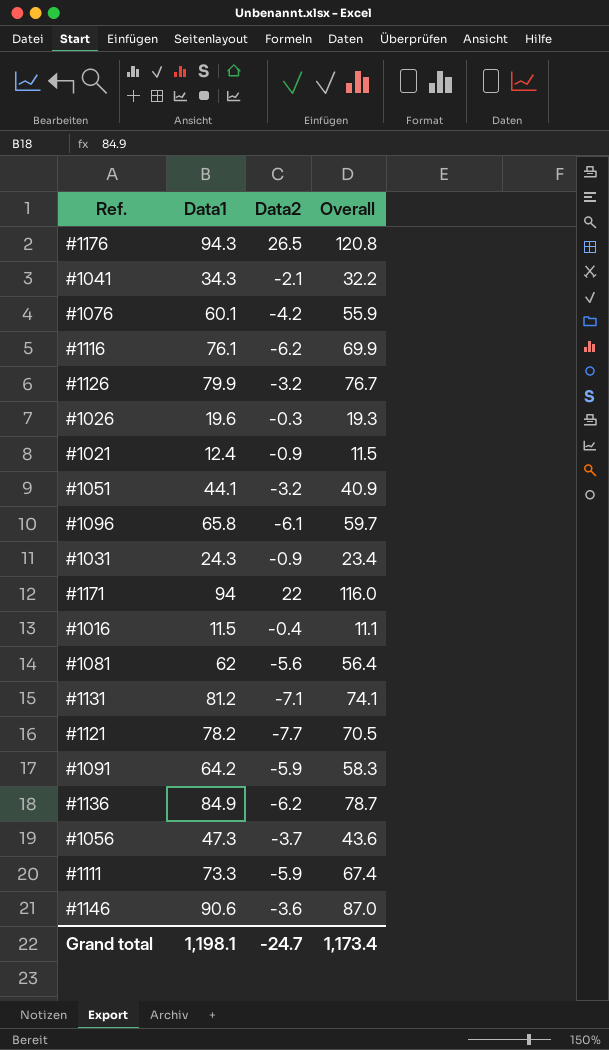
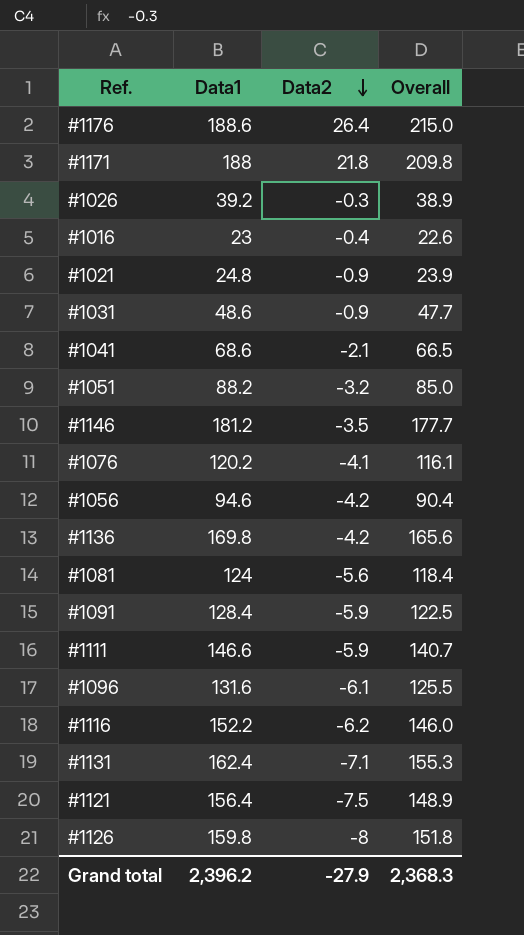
row order: none -> Data2 descending
#1176 | Data1: 94.3 -> 188.6
#1176 | Data2: 26.5 -> 26.4
#1176 | Overall: 120.8 -> 215.0
#1171 | Data1: 94 -> 188
#1171 | Data2: 22 -> 21.8
#1171 | Overall: 116.0 -> 209.8
#1026 | Data1: 19.6 -> 39.2
#1026 | Overall: 19.3 -> 38.9
#1016 | Data1: 11.5 -> 23
#1016 | Overall: 11.1 -> 22.6
#1021 | Data1: 12.4 -> 24.8
#1021 | Overall: 11.5 -> 23.9
#1031 | Data1: 24.3 -> 48.6
#1031 | Overall: 23.4 -> 47.7
#1041 | Data1: 34.3 -> 68.6
#1041 | Overall: 32.2 -> 66.5
#1051 | Data1: 44.1 -> 88.2
#1051 | Overall: 40.9 -> 85.0
#1146 | Data1: 90.6 -> 181.2
#1146 | Data2: -3.6 -> -3.5
#1146 | Overall: 87.0 -> 177.7
#1076 | Data1: 60.1 -> 120.2
#1076 | Data2: -4.2 -> -4.1
#1076 | Overall: 55.9 -> 116.1
#1056 | Data1: 47.3 -> 94.6
#1056 | Data2: -3.7 -> -4.2
#1056 | Overall: 43.6 -> 90.4
#1136 | Data1: 84.9 -> 169.8
#1136 | Data2: -6.2 -> -4.2
#1136 | Overall: 78.7 -> 165.6
#1081 | Data1: 62 -> 124
#1081 | Overall: 56.4 -> 118.4
#1091 | Data1: 64.2 -> 128.4
#1091 | Overall: 58.3 -> 122.5
#1111 | Data1: 73.3 -> 146.6
#1111 | Overall: 67.4 -> 140.7
#1096 | Data1: 65.8 -> 131.6
#1096 | Overall: 59.7 -> 125.5
#1116 | Data1: 76.1 -> 152.2
#1116 | Overall: 69.9 -> 146.0
#1131 | Data1: 81.2 -> 162.4
#1131 | Overall: 74.1 -> 155.3
#1121 | Data1: 78.2 -> 156.4
#1121 | Data2: -7.7 -> -7.5
#1121 | Overall: 70.5 -> 148.9
#1126 | Data1: 79.9 -> 159.8
#1126 | Data2: -3.2 -> -8
#1126 | Overall: 76.7 -> 151.8
Grand total | Data1: 1,198.1 -> 2,396.2
Grand total | Data2: -24.7 -> -27.9
Grand total | Overall: 1,173.4 -> 2,368.3

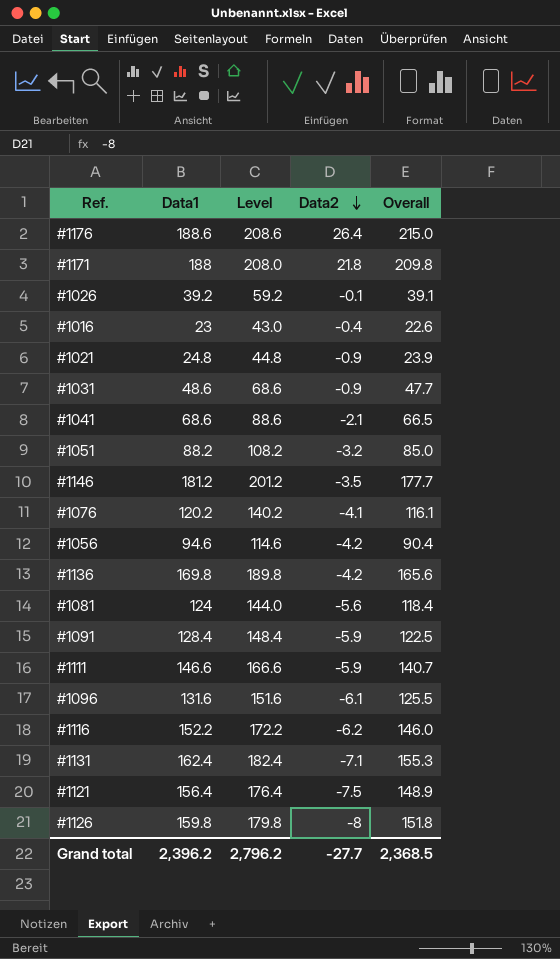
column Level | formula: none -> [Data1] + 20
#1026 | Data2: -0.3 -> -0.1
#1026 | Overall: 38.9 -> 39.1
Grand total | Data2: -27.9 -> -27.7
Grand total | Overall: 2,368.3 -> 2,368.5

